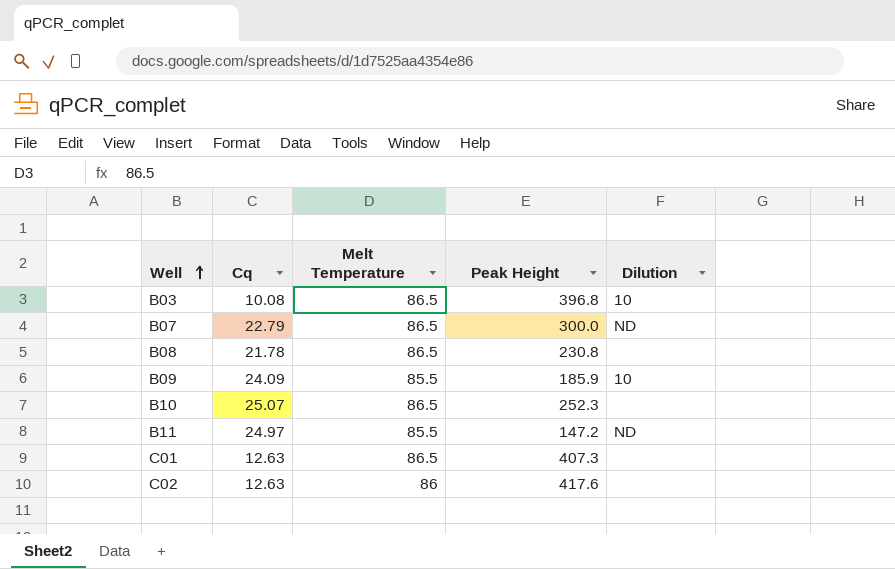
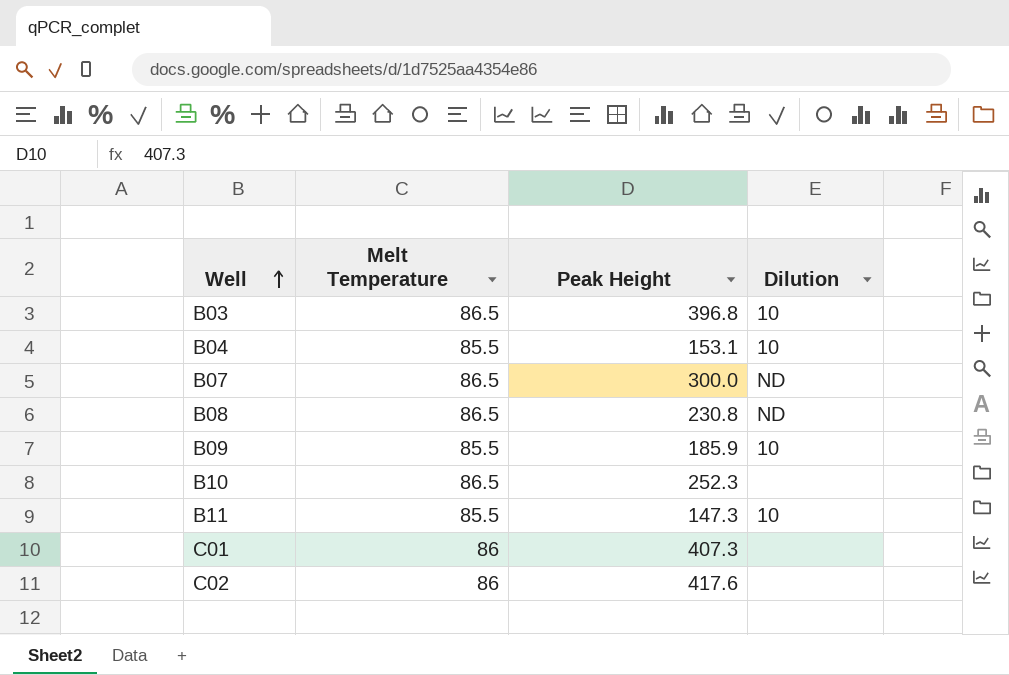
column Cq | position: 2 -> none
row B04: none -> 85.5 | 153.1 | 10
B08 | Dilution: none -> ND
B11 | Peak Height: 147.2 -> 147.3
B11 | Dilution: ND -> 10
C01 | Melt Temperature: 86.5 -> 86

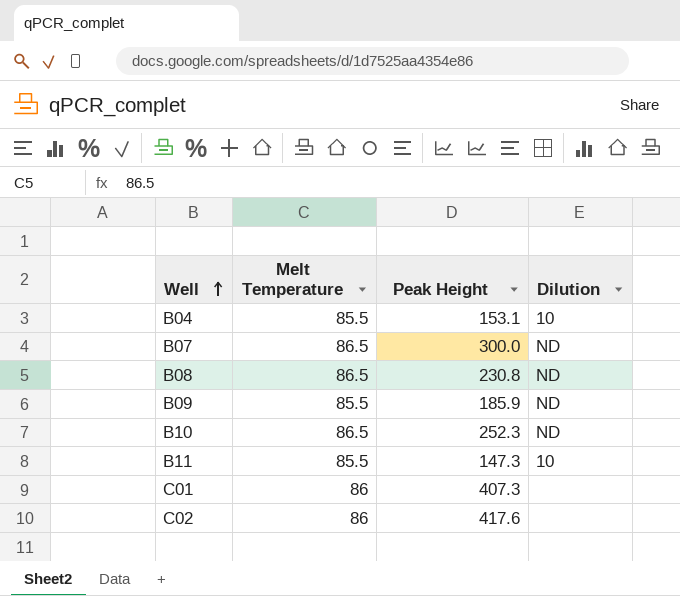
row B03: 86.5 | 396.8 | 10 -> none
B09 | Dilution: 10 -> ND
B10 | Dilution: none -> ND

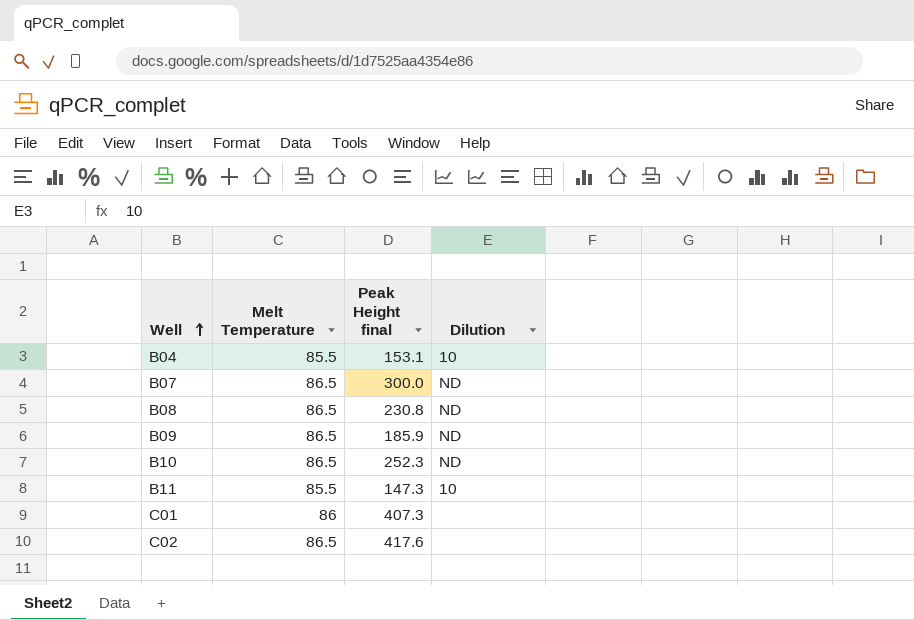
column name: Peak Height -> Peak Height final
B09 | Melt Temperature: 85.5 -> 86.5
C02 | Melt Temperature: 86 -> 86.5

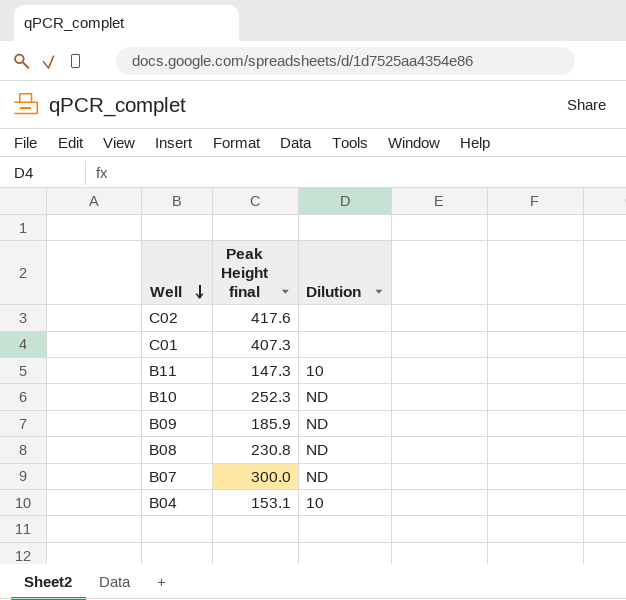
row order: Well ascending -> Well descending
column Melt Temperature | position: 2 -> none

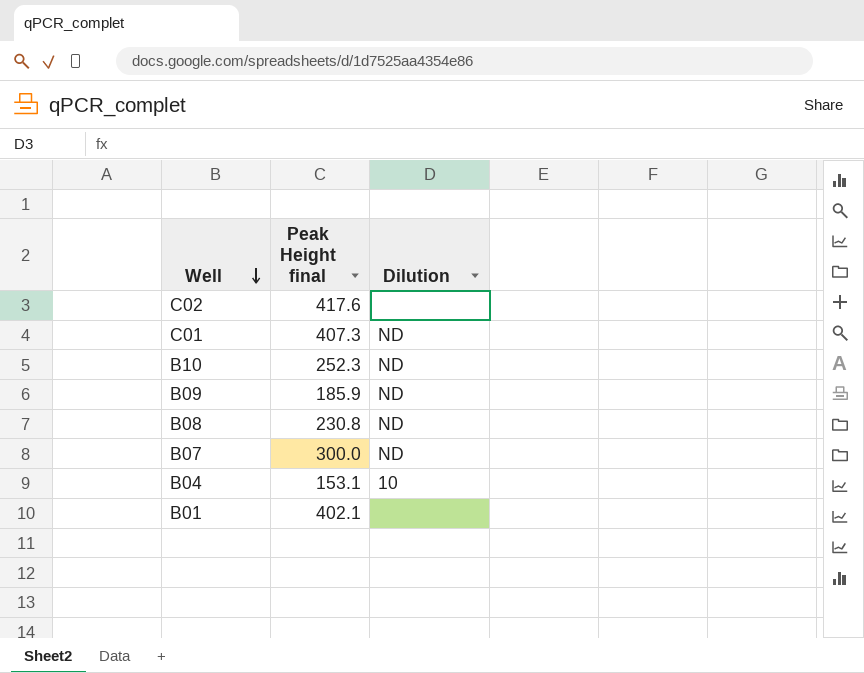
row B11: 147.3 | 10 -> none
C01 | Dilution: none -> ND
row B01: none -> 402.1 | none

